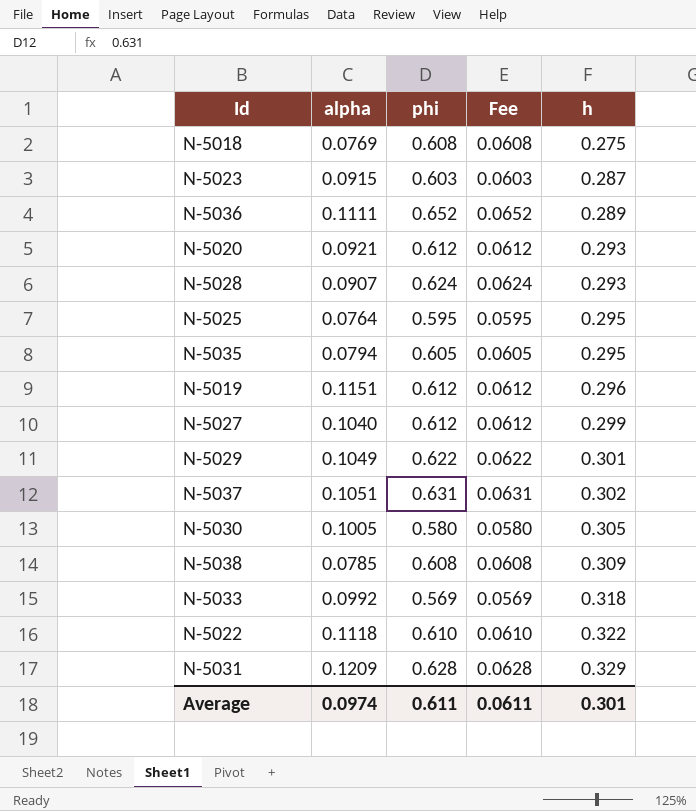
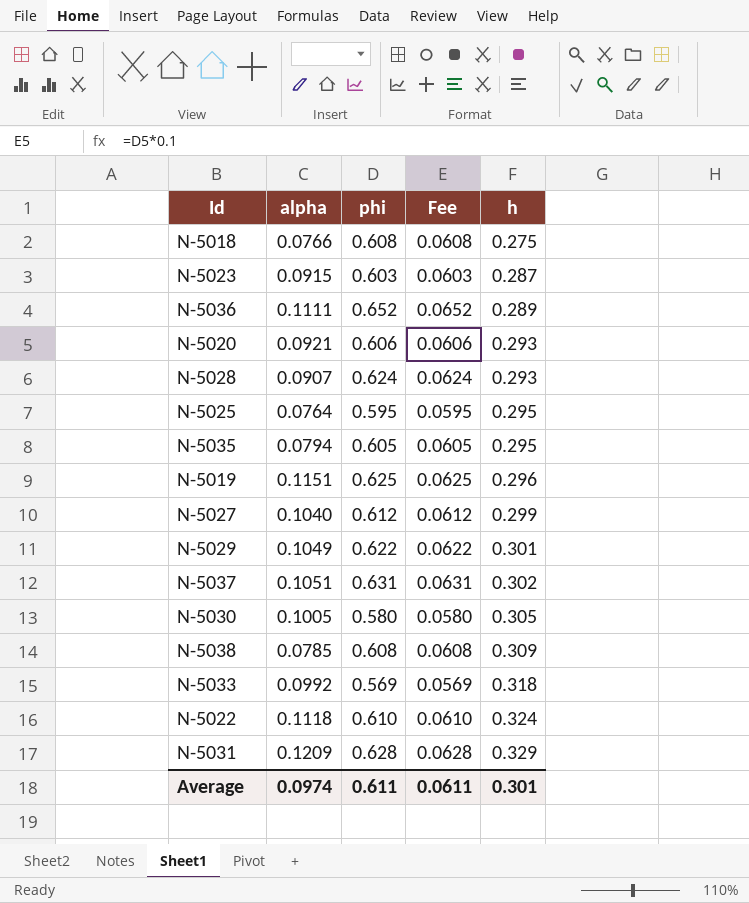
N-5018 | alpha: 0.0769 -> 0.0766
N-5020 | phi: 0.612 -> 0.606
N-5020 | Fee: 0.0612 -> 0.0606
N-5019 | phi: 0.612 -> 0.625
N-5019 | Fee: 0.0612 -> 0.0625
N-5022 | h: 0.322 -> 0.324

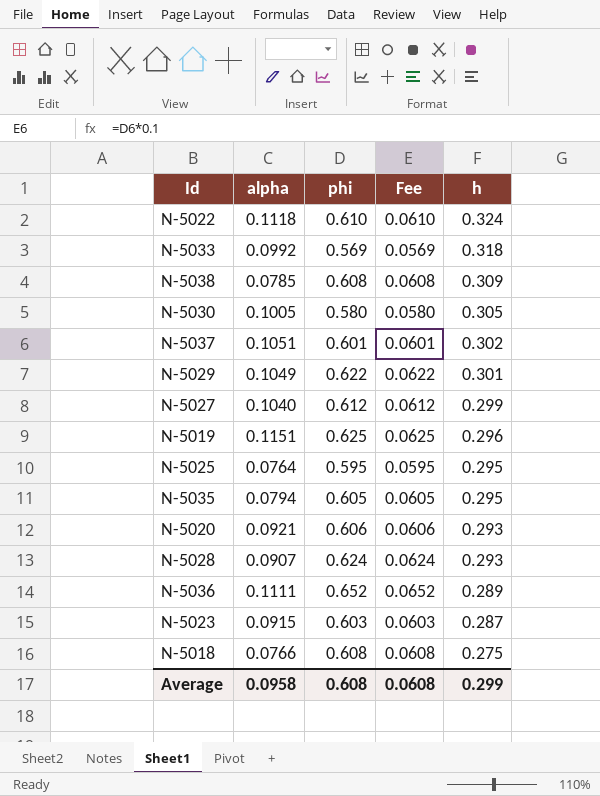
row order: h ascending -> h descending
row N-5031: 0.1209 | 0.628 | 0.0628 | 0.329 -> none
N-5037 | phi: 0.631 -> 0.601
N-5037 | Fee: 0.0631 -> 0.0601
Average | alpha: 0.0974 -> 0.0958
Average | phi: 0.611 -> 0.608
Average | Fee: 0.0611 -> 0.0608
Average | h: 0.301 -> 0.299

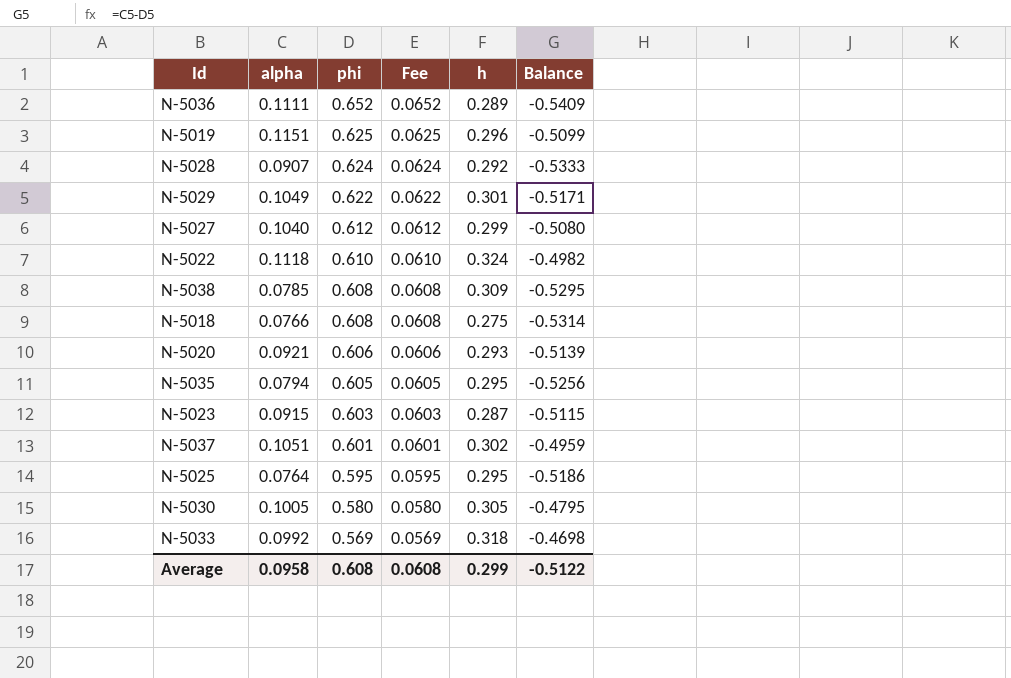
row order: h descending -> phi descending
column Balance | formula: none -> [alpha] - [phi]
N-5028 | h: 0.293 -> 0.292

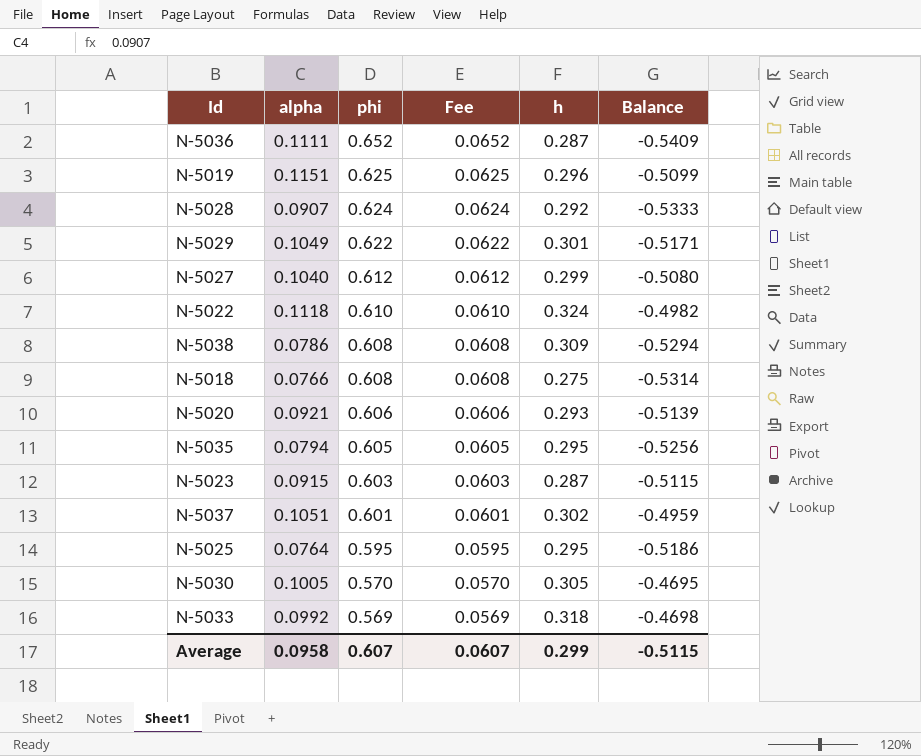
N-5036 | h: 0.289 -> 0.287
N-5038 | alpha: 0.0785 -> 0.0786
N-5038 | Balance: -0.5295 -> -0.5294
N-5030 | phi: 0.580 -> 0.570
N-5030 | Fee: 0.0580 -> 0.0570
N-5030 | Balance: -0.4795 -> -0.4695
Average | phi: 0.608 -> 0.607
Average | Fee: 0.0608 -> 0.0607
Average | Balance: -0.5122 -> -0.5115

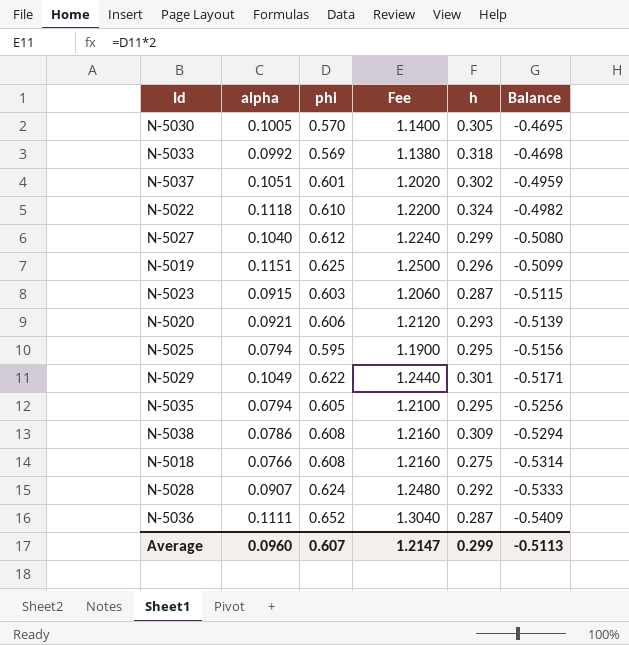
row order: phi descending -> Balance descending
column Fee | formula: [phi] * 0.1 -> [phi] * 2
N-5025 | alpha: 0.0764 -> 0.0794
N-5025 | Balance: -0.5186 -> -0.5156
Average | alpha: 0.0958 -> 0.0960
Average | Fee: 0.0607 -> 1.2147
Average | Balance: -0.5115 -> -0.5113

